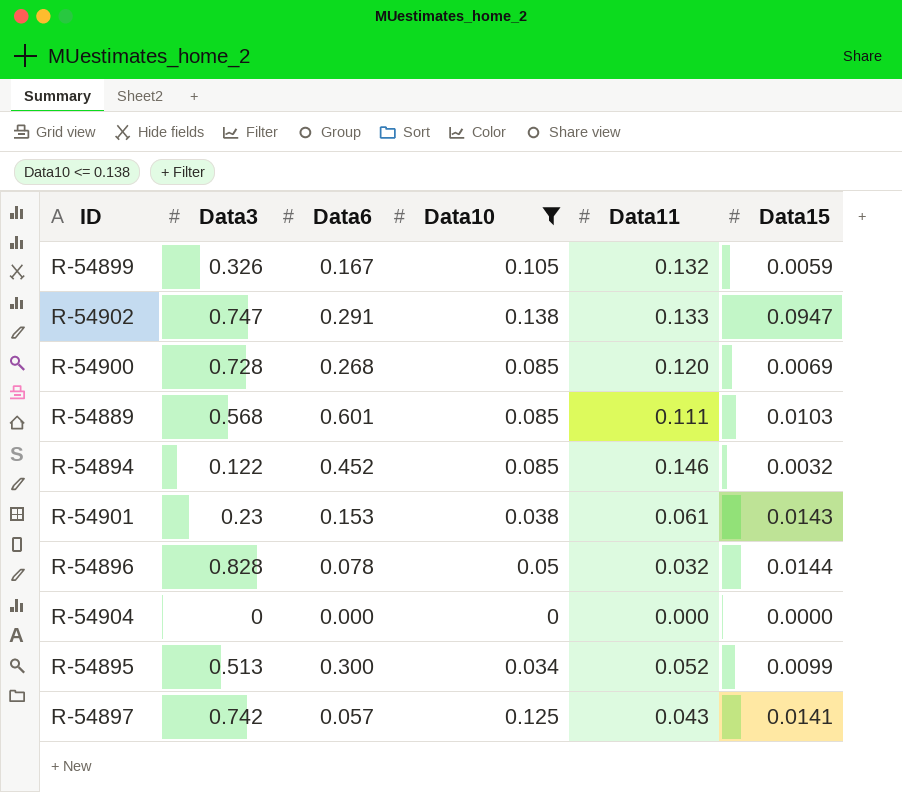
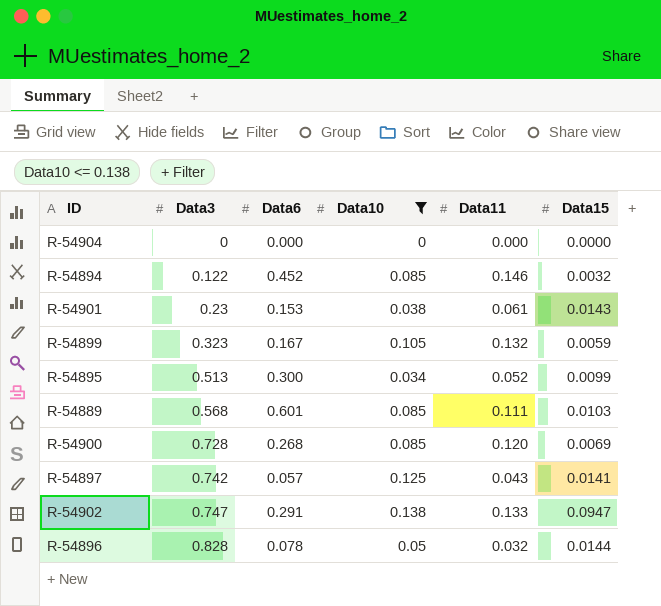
row order: none -> Data3 ascending
R-54899 | Data3: 0.326 -> 0.323

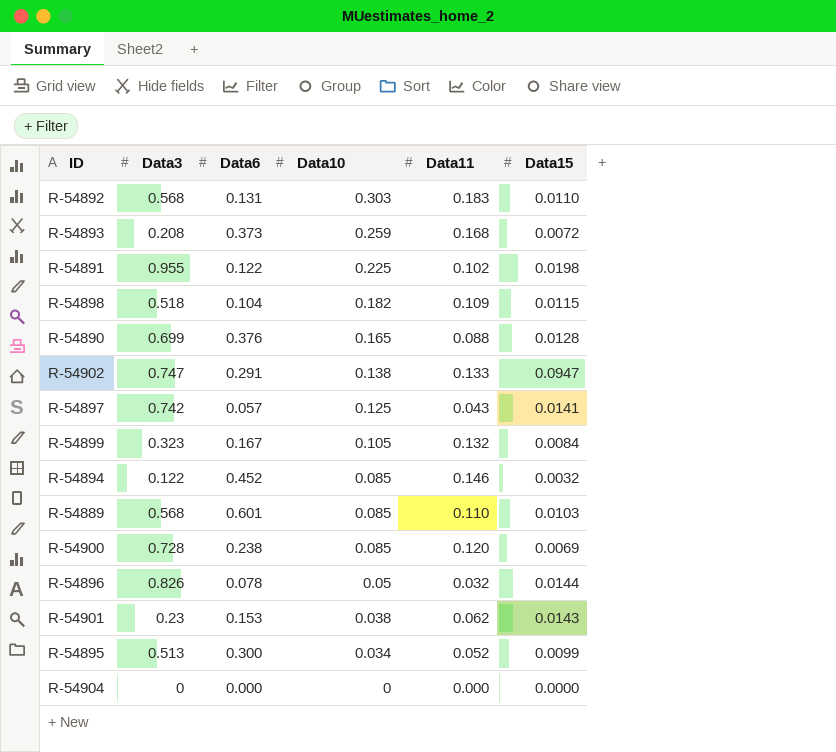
filter: Data10 <= 0.138 -> none
row order: Data3 ascending -> Data10 descending
R-54899 | Data15: 0.0059 -> 0.0084
R-54889 | Data11: 0.111 -> 0.110
R-54900 | Data6: 0.268 -> 0.238
R-54896 | Data3: 0.828 -> 0.826
R-54901 | Data11: 0.061 -> 0.062

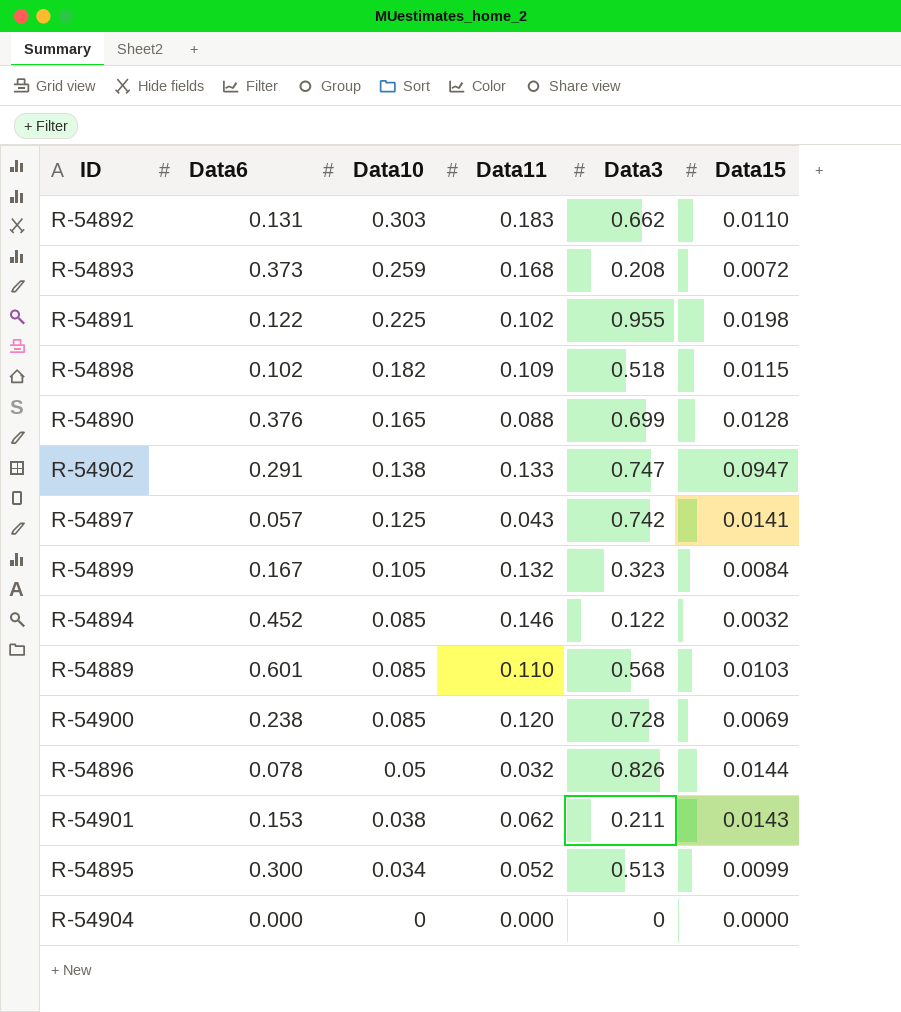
column Data3 | position: 2 -> 5
R-54892 | Data3: 0.568 -> 0.662
R-54898 | Data6: 0.104 -> 0.102
R-54901 | Data3: 0.23 -> 0.211

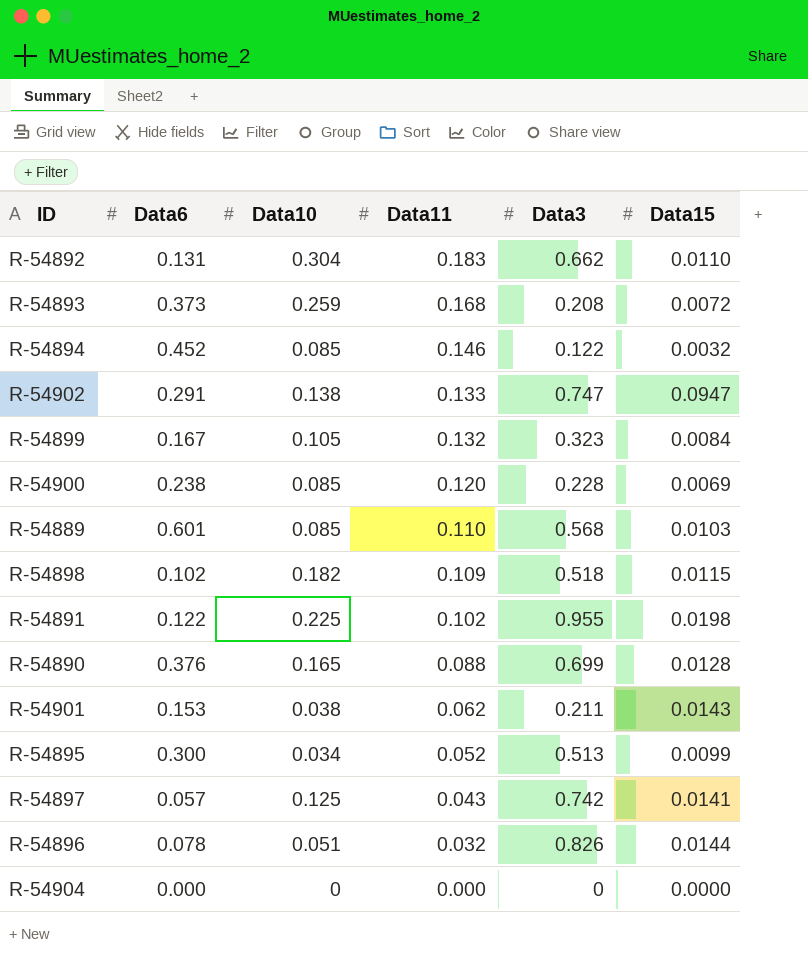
row order: Data10 descending -> Data11 descending
R-54892 | Data10: 0.303 -> 0.304
R-54900 | Data3: 0.728 -> 0.228
R-54896 | Data10: 0.05 -> 0.051

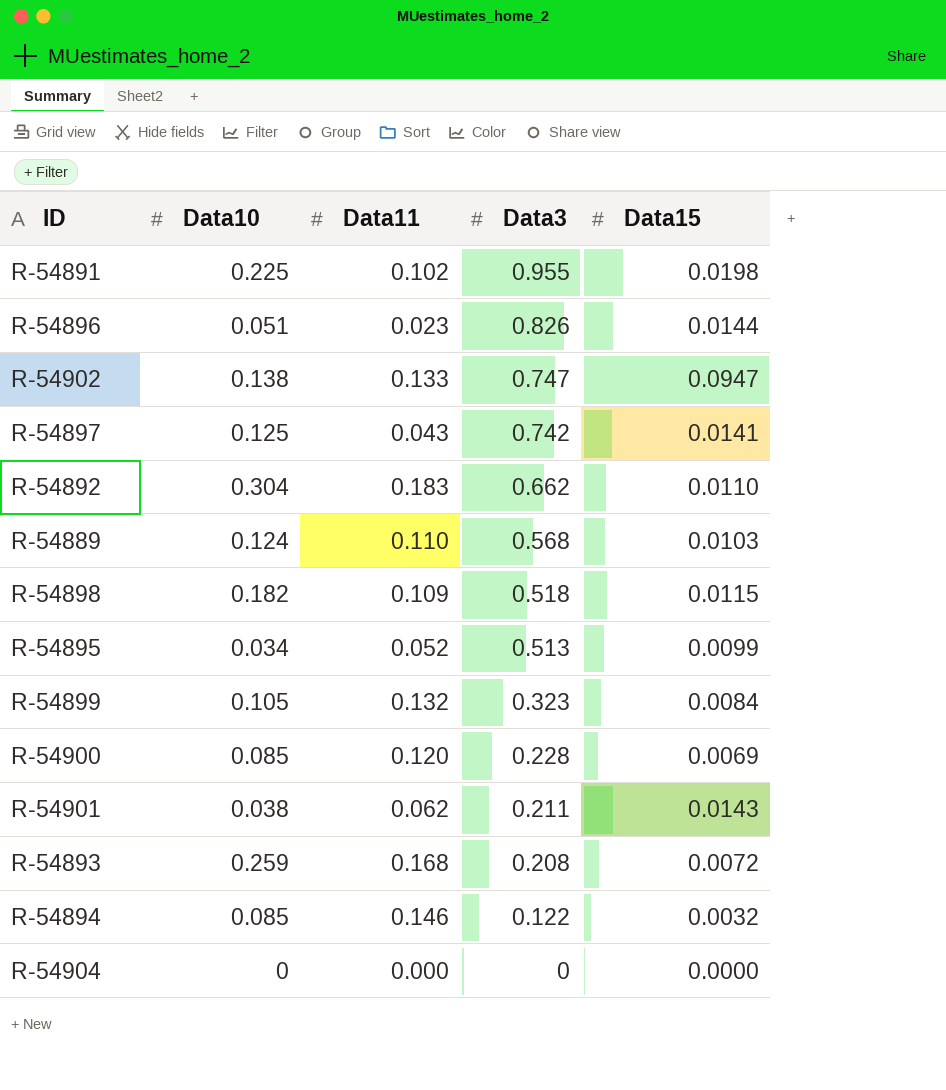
row order: Data11 descending -> Data3 descending
column Data6 | position: 2 -> none
row R-54890: 0.376 | 0.165 | 0.088 | 0.699 | 0.0128 -> none
R-54896 | Data11: 0.032 -> 0.023
R-54889 | Data10: 0.085 -> 0.124

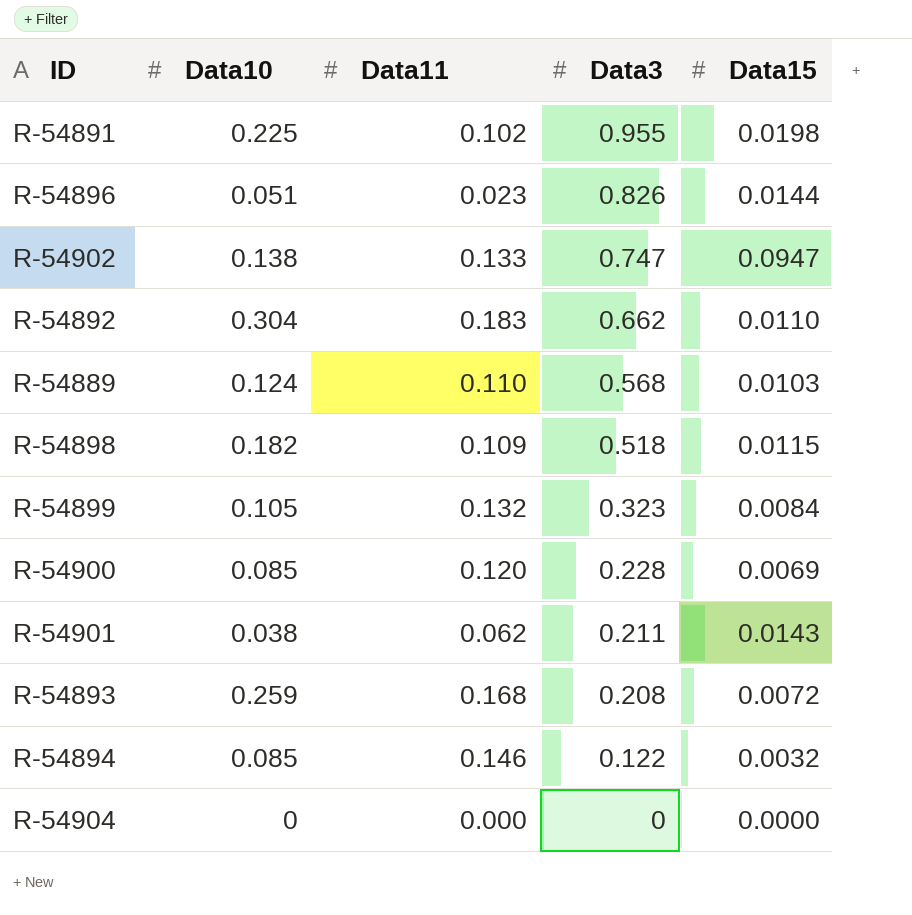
row R-54897: 0.125 | 0.043 | 0.742 | 0.0141 -> none
row R-54895: 0.034 | 0.052 | 0.513 | 0.0099 -> none

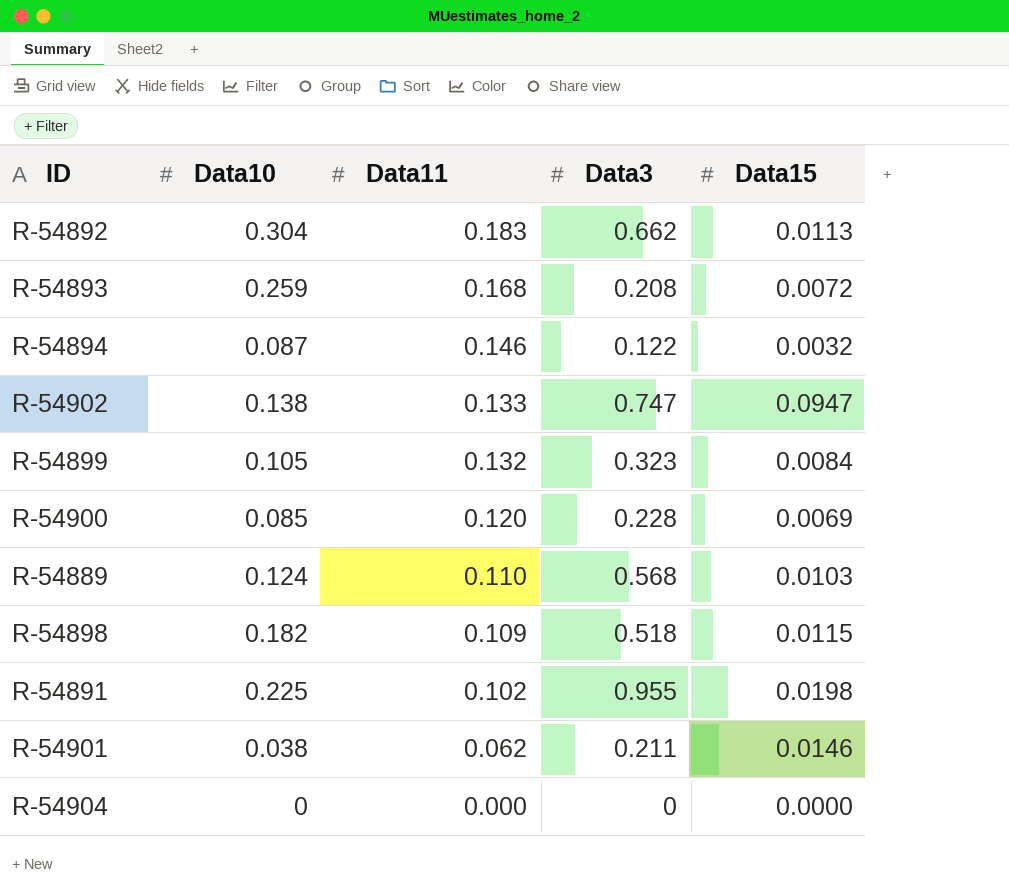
row order: Data3 descending -> Data11 descending
row R-54896: 0.051 | 0.023 | 0.826 | 0.0144 -> none
R-54892 | Data15: 0.0110 -> 0.0113
R-54894 | Data10: 0.085 -> 0.087
R-54901 | Data15: 0.0143 -> 0.0146

